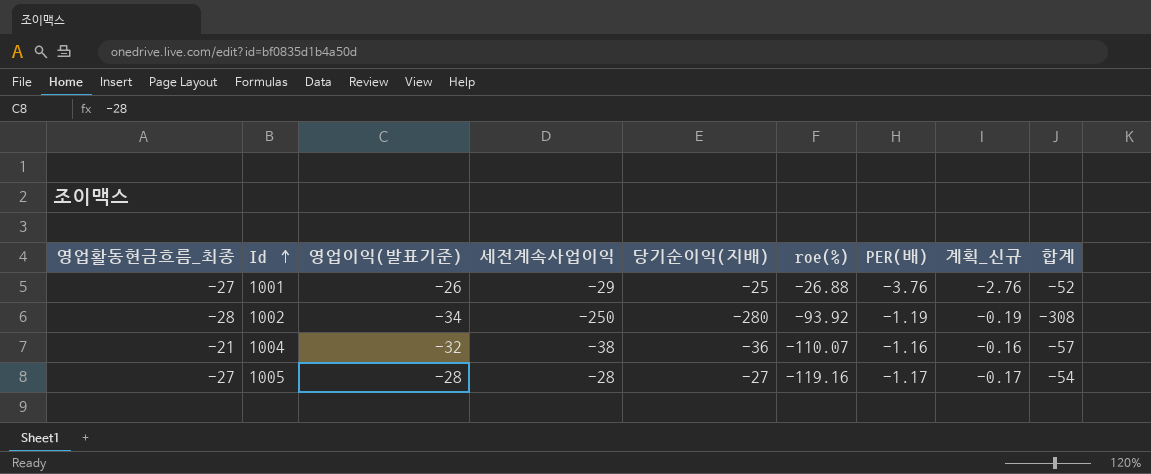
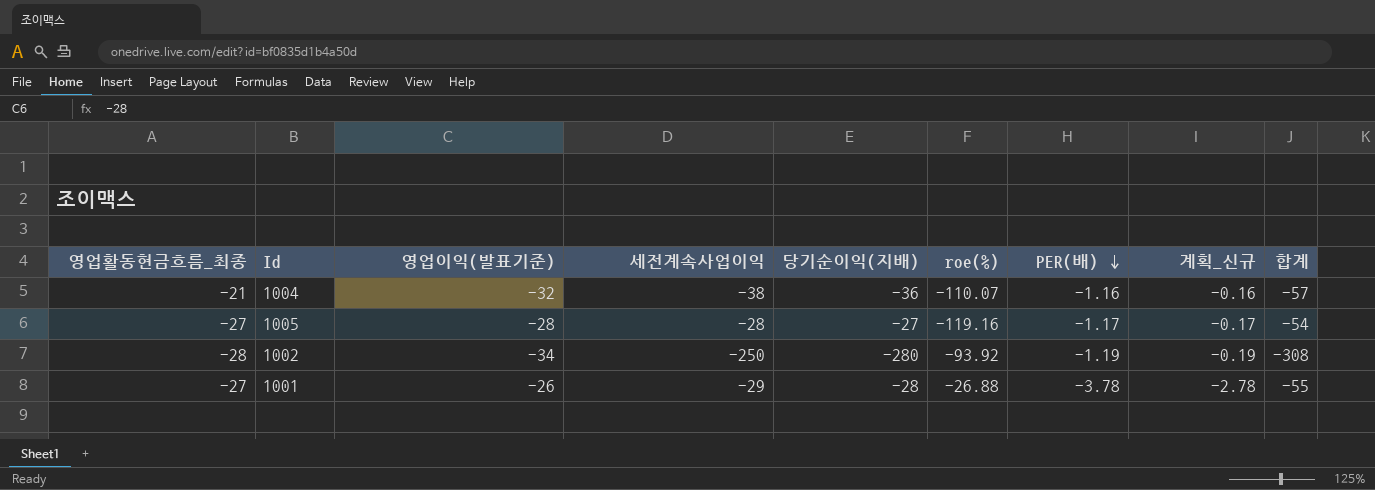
row order: Id ascending -> PER(배) descending
1001 | 당기순이익(지배): -25 -> -28
1001 | PER(배): -3.76 -> -3.78
1001 | 계획_신규: -2.76 -> -2.78
1001 | 합계: -52 -> -55

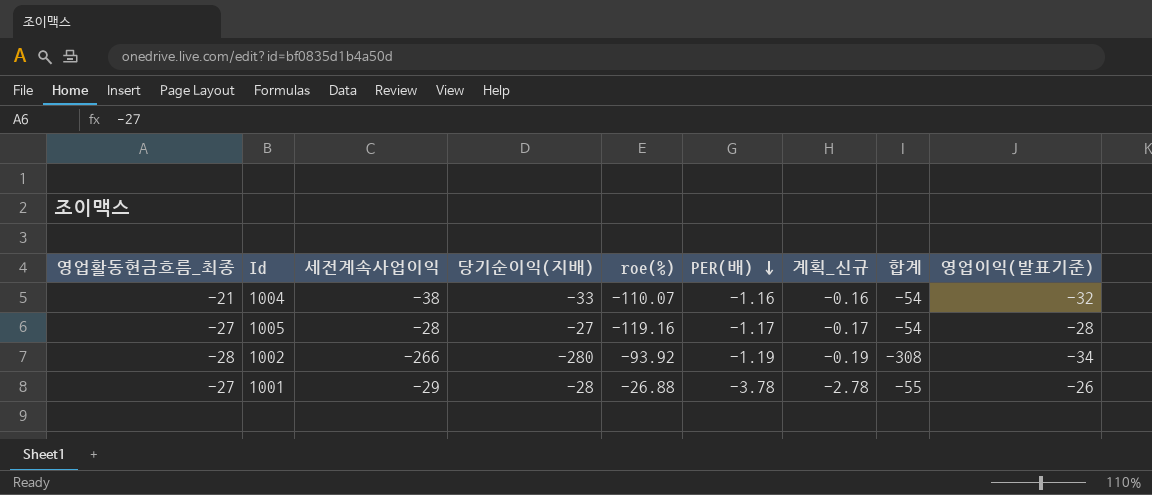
column 영업이익(발표기준) | position: 3 -> 9
1004 | 당기순이익(지배): -36 -> -33
1004 | 합계: -57 -> -54
1002 | 세전계속사업이익: -250 -> -266

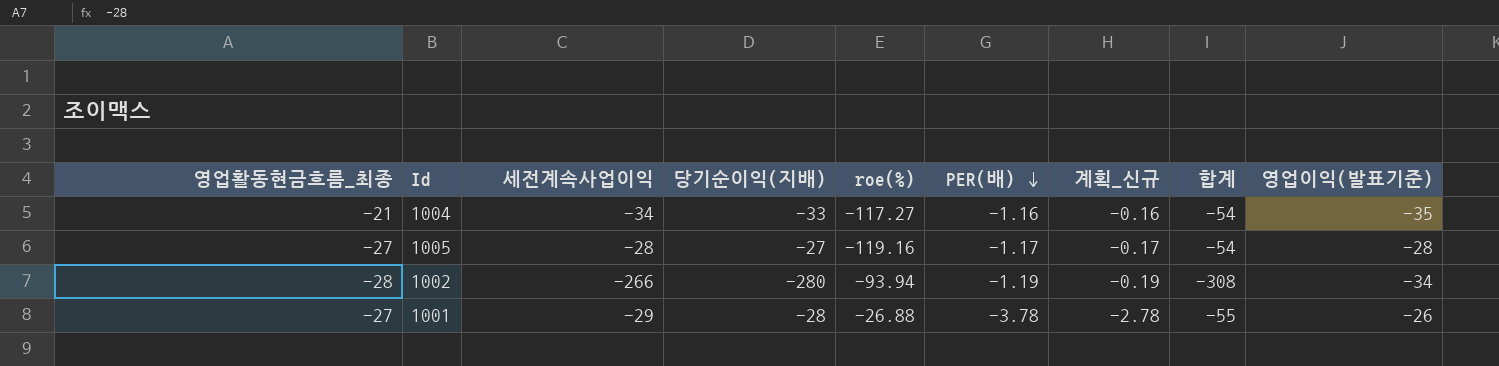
1004 | 세전계속사업이익: -38 -> -34
1004 | roe(%): -110.07 -> -117.27
1004 | 영업이익(발표기준): -32 -> -35
1002 | roe(%): -93.92 -> -93.94

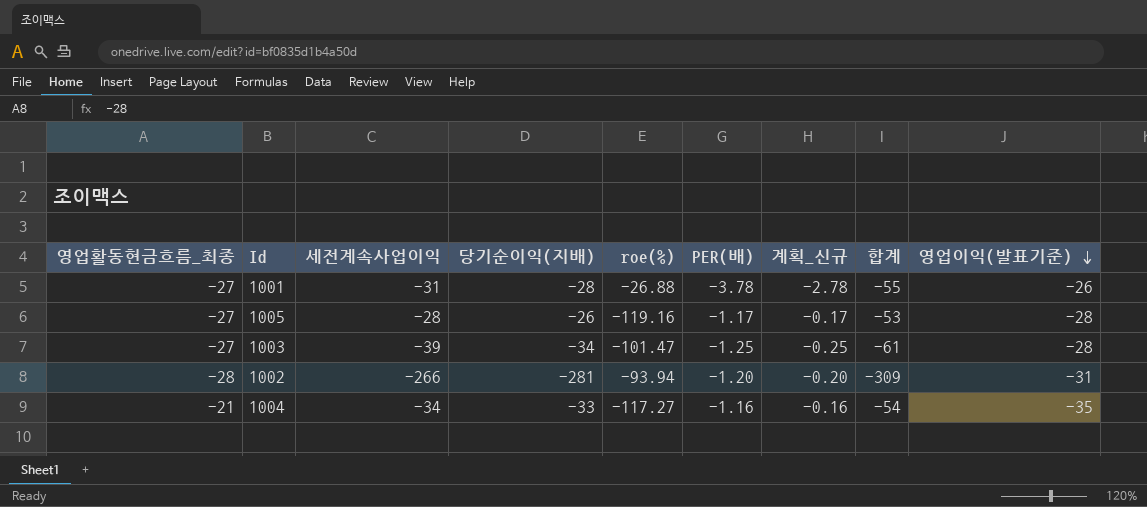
row order: PER(배) descending -> 영업이익(발표기준) descending
1001 | 세전계속사업이익: -29 -> -31
1005 | 당기순이익(지배): -27 -> -26
1005 | 합계: -54 -> -53
row 1003: none -> -27 | -39 | -34 | -101.47 | -1.25 | -0.25 | -61 | -28
1002 | 당기순이익(지배): -280 -> -281
1002 | PER(배): -1.19 -> -1.20
1002 | 계획_신규: -0.19 -> -0.20
1002 | 합계: -308 -> -309
1002 | 영업이익(발표기준): -34 -> -31

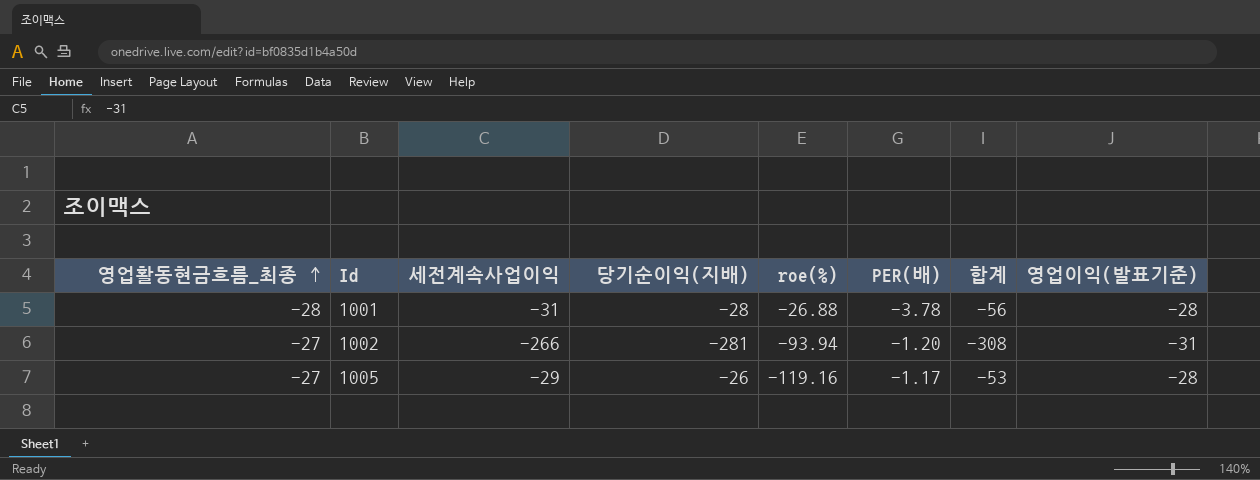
row order: 영업이익(발표기준) descending -> 영업활동현금흐름_최종 ascending
column 계획_신규 | formula: [PER(배)] + 1 -> none
row 1003: -27 | -39 | -34 | -101.47 | -1.25 | -0.25 | -61 | -28 -> none
row 1004: -21 | -34 | -33 | -117.27 | -1.16 | -0.16 | -54 | -35 -> none
1001 | 영업활동현금흐름_최종: -27 -> -28
1001 | 합계: -55 -> -56
1001 | 영업이익(발표기준): -26 -> -28
1002 | 영업활동현금흐름_최종: -28 -> -27
1002 | 합계: -309 -> -308
1005 | 세전계속사업이익: -28 -> -29

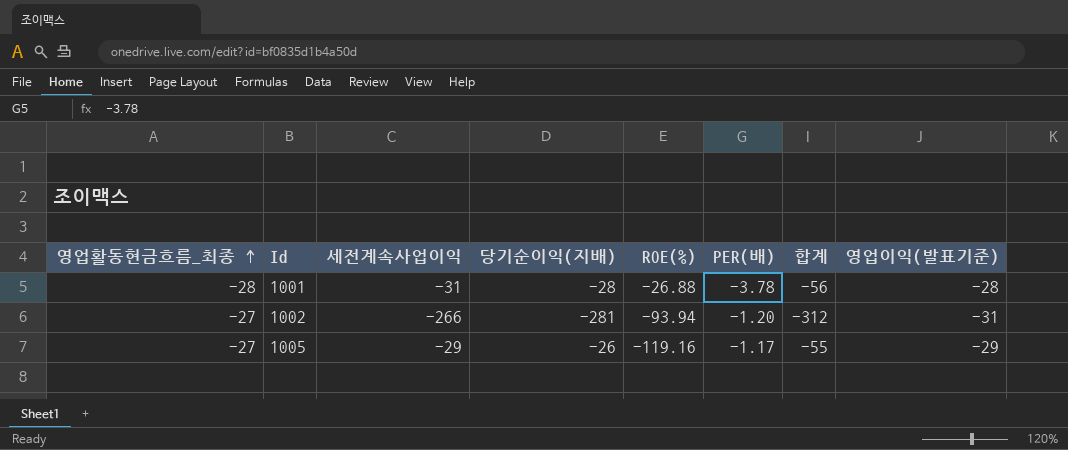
column name: roe(%) -> ROE(%)
column 합계 | formula: [영업활동현금흐름_최종] + [당기순이익(지배)] -> [당기순이익(지배)] + [영업이익(발표기준)]
1005 | 영업이익(발표기준): -28 -> -29

